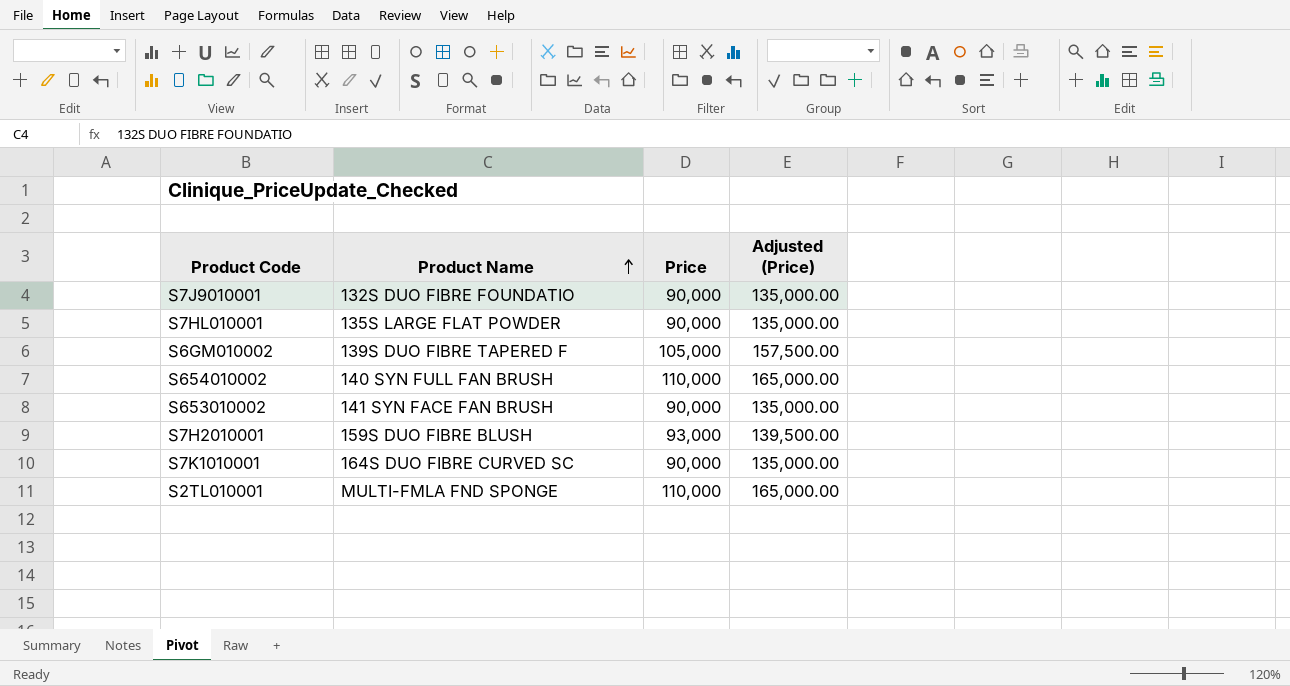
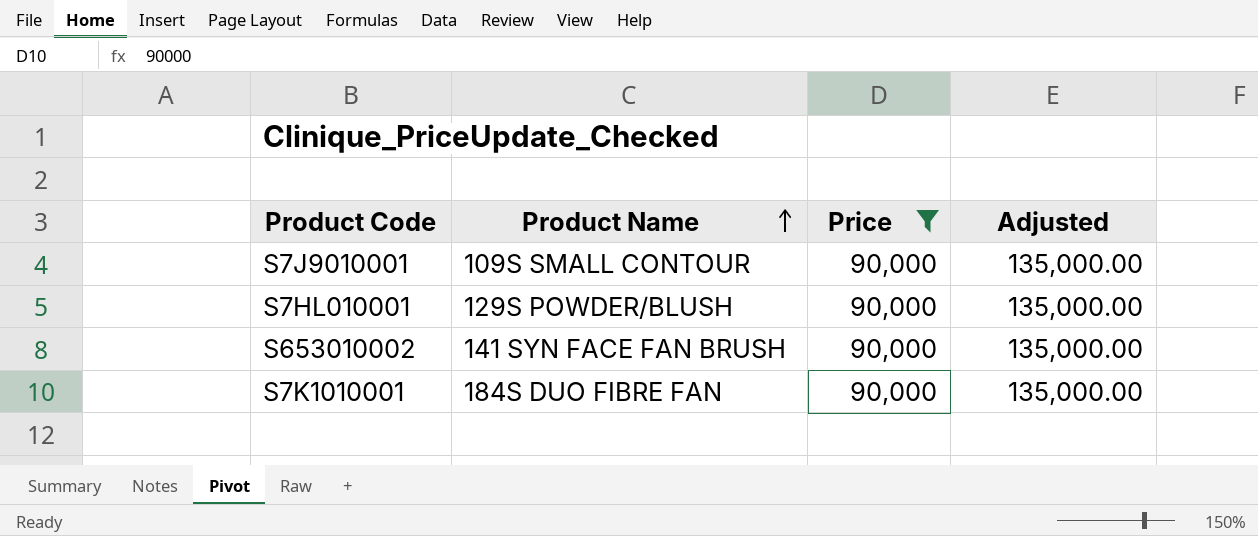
filter: none -> Price = 90,000
column name: Adjusted (Price) -> Adjusted
S7J9010001 | Product Name: 132S DUO FIBRE FOUNDATIO -> 109S SMALL CONTOUR
S7HL010001 | Product Name: 135S LARGE FLAT POWDER -> 129S POWDER/BLUSH
S7K1010001 | Product Name: 164S DUO FIBRE CURVED SC -> 184S DUO FIBRE FAN

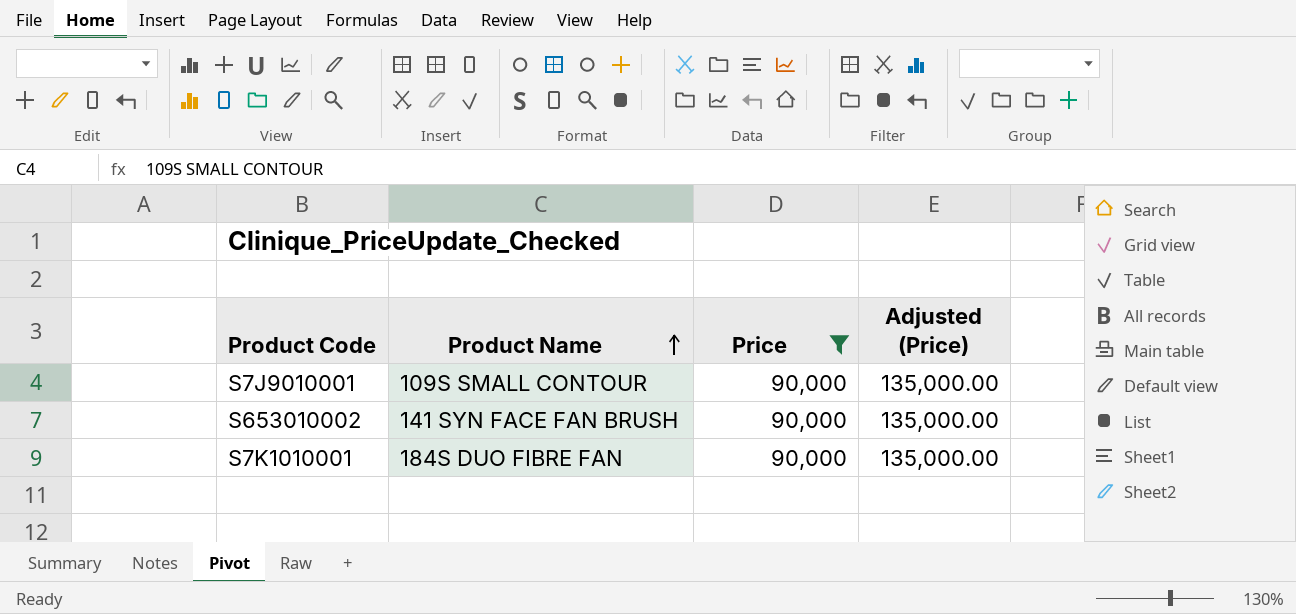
column name: Adjusted -> Adjusted (Price)
row S7HL010001: 129S POWDER/BLUSH | 90,000 | 135,000.00 -> none

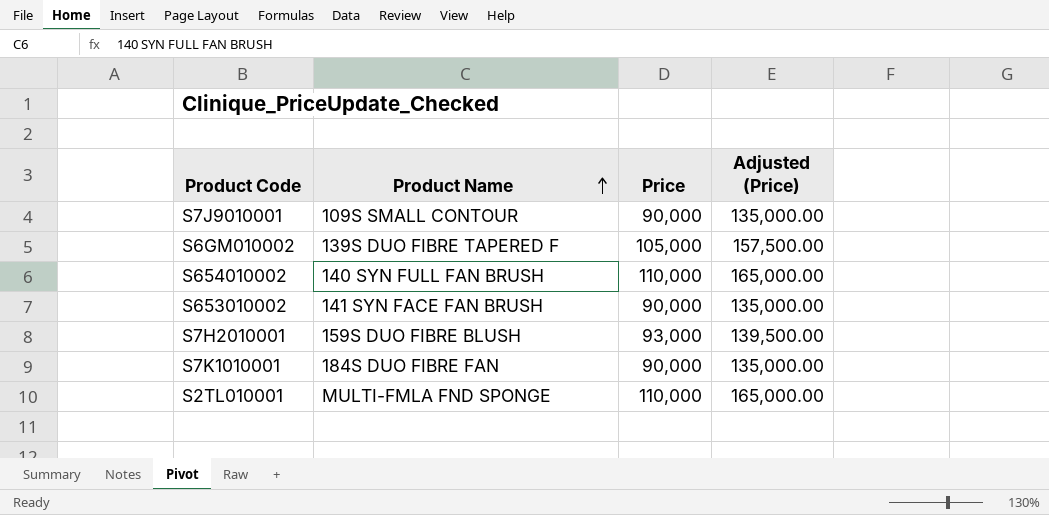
filter: Price = 90,000 -> none

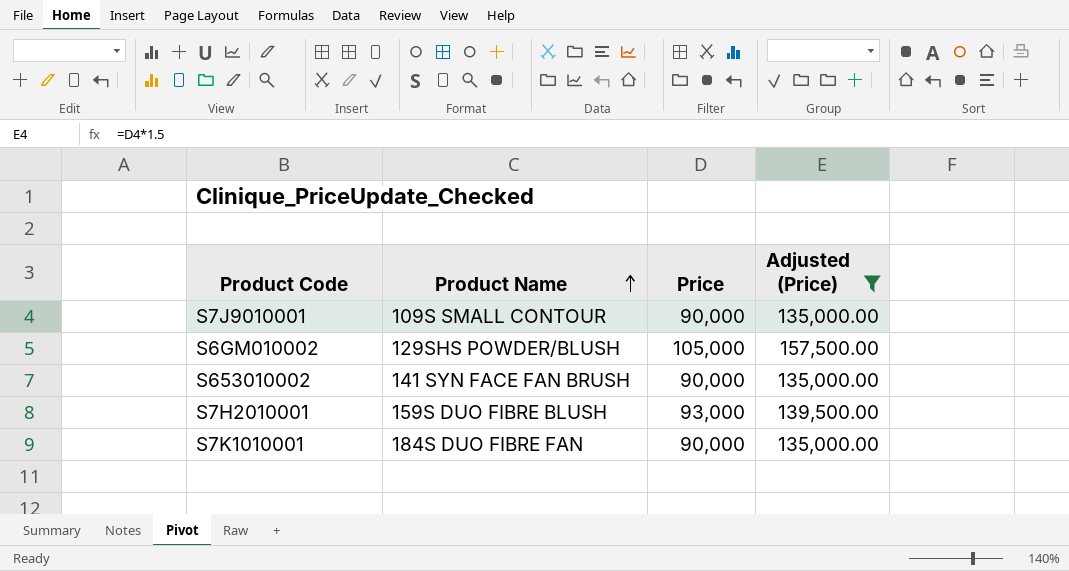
filter: none -> Adjusted (Price) != 165,000.00
S6GM010002 | Product Name: 139S DUO FIBRE TAPERED F -> 129SHS POWDER/BLUSH

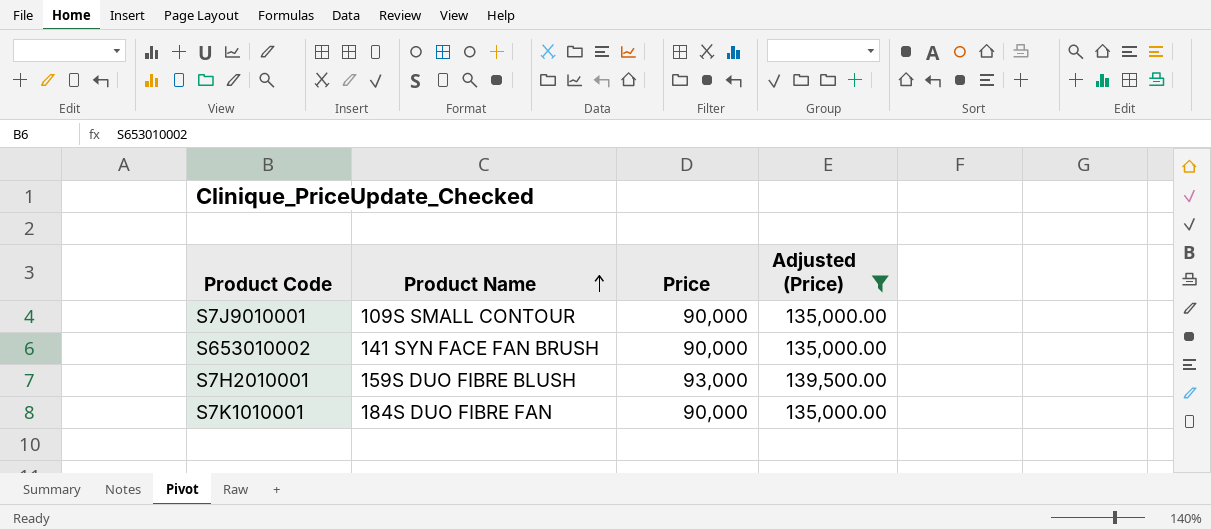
row S6GM010002: 129SHS POWDER/BLUSH | 105,000 | 157,500.00 -> none

